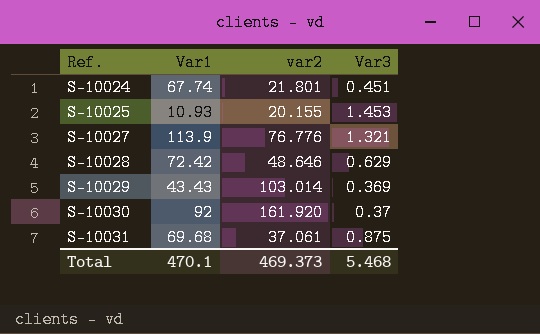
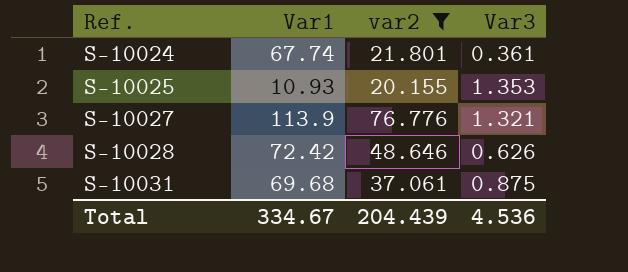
filter: none -> var2 <= 76.776
S-10024 | Var3: 0.451 -> 0.361
S-10025 | Var3: 1.453 -> 1.353
S-10028 | Var3: 0.629 -> 0.626
Total | Var1: 470.1 -> 334.67
Total | var2: 469.373 -> 204.439
Total | Var3: 5.468 -> 4.536

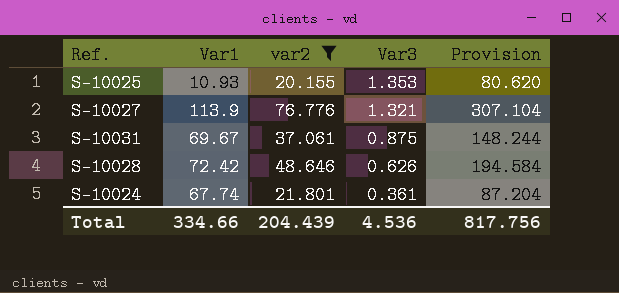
row order: Ref. ascending -> Var3 descending
column Provision | formula: none -> [var2] * 4
S-10031 | Var1: 69.68 -> 69.67
Total | Var1: 334.67 -> 334.66

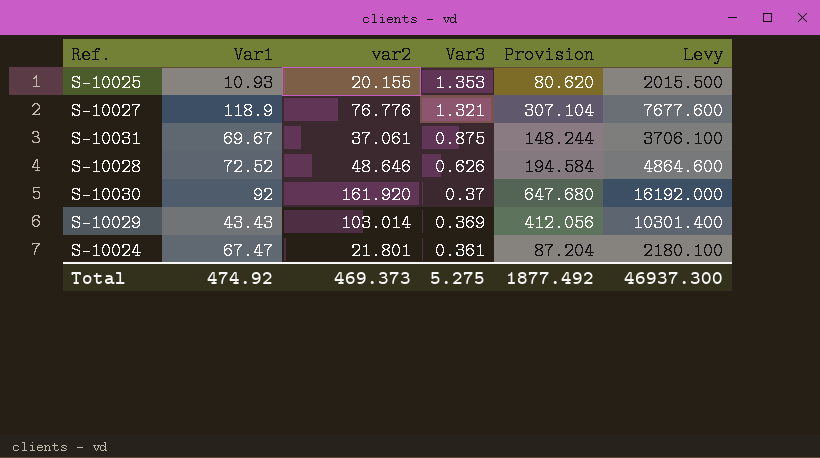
filter: var2 <= 76.776 -> none
column Levy | formula: none -> [var2] * 100
S-10027 | Var1: 113.9 -> 118.9
S-10028 | Var1: 72.42 -> 72.52
S-10024 | Var1: 67.74 -> 67.47
Total | Var1: 334.66 -> 474.92
Total | var2: 204.439 -> 469.373
Total | Var3: 4.536 -> 5.275
Total | Provision: 817.756 -> 1877.492

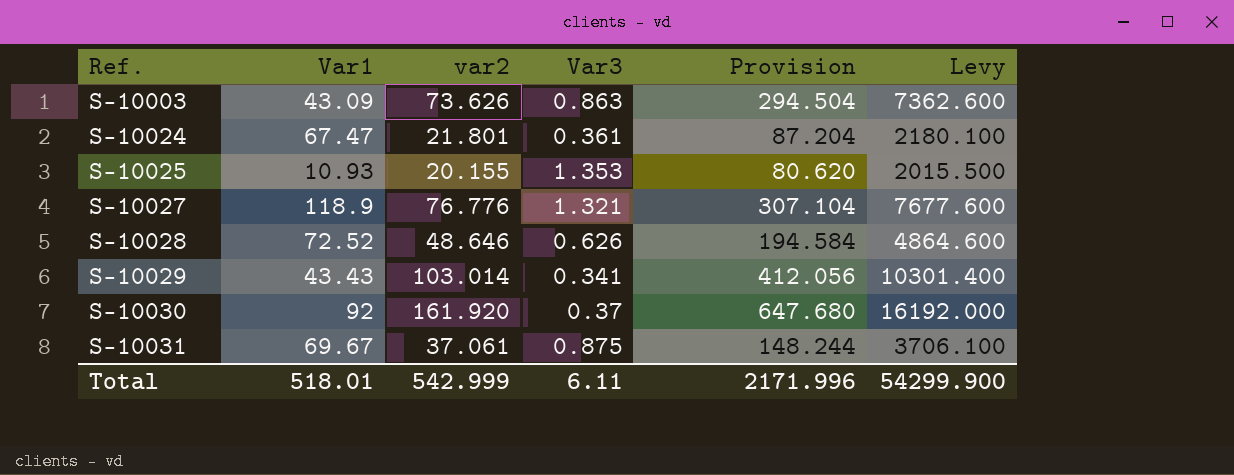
row order: Var3 descending -> Ref. ascending
row S-10003: none -> 43.09 | 73.626 | 0.863 | 294.504 | 7362.600
S-10029 | Var3: 0.369 -> 0.341
Total | Var1: 474.92 -> 518.01
Total | var2: 469.373 -> 542.999
Total | Var3: 5.275 -> 6.11
Total | Provision: 1877.492 -> 2171.996
Total | Levy: 46937.300 -> 54299.900

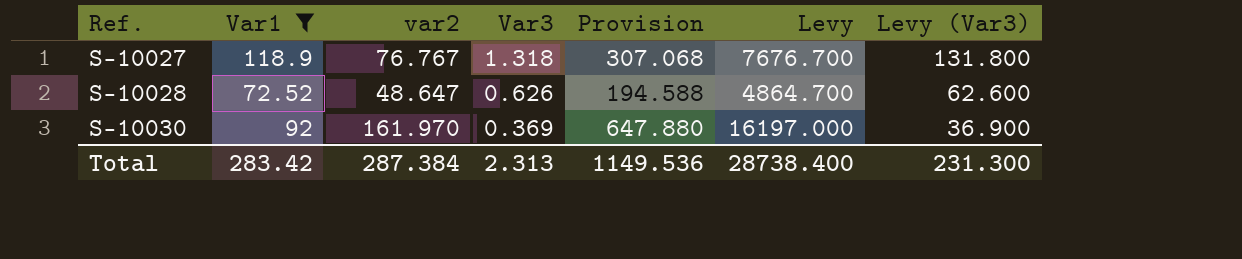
filter: none -> Var1 >= 72.52
column Levy (Var3) | formula: none -> [Var3] * 100
S-10027 | var2: 76.776 -> 76.767
S-10027 | Var3: 1.321 -> 1.318
S-10027 | Provision: 307.104 -> 307.068
S-10027 | Levy: 7677.600 -> 7676.700
S-10028 | var2: 48.646 -> 48.647
S-10028 | Provision: 194.584 -> 194.588
S-10028 | Levy: 4864.600 -> 4864.700
S-10030 | var2: 161.920 -> 161.970
S-10030 | Var3: 0.37 -> 0.369
S-10030 | Provision: 647.680 -> 647.880
S-10030 | Levy: 16192.000 -> 16197.000
Total | Var1: 518.01 -> 283.42
Total | var2: 542.999 -> 287.384
Total | Var3: 6.11 -> 2.313
Total | Provision: 2171.996 -> 1149.536
Total | Levy: 54299.900 -> 28738.400

